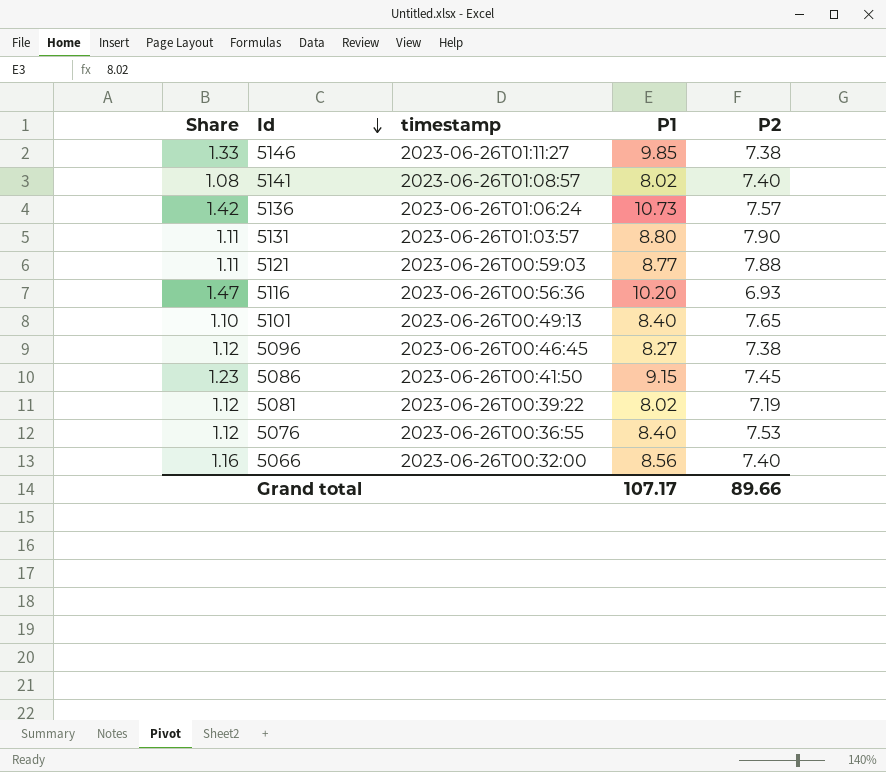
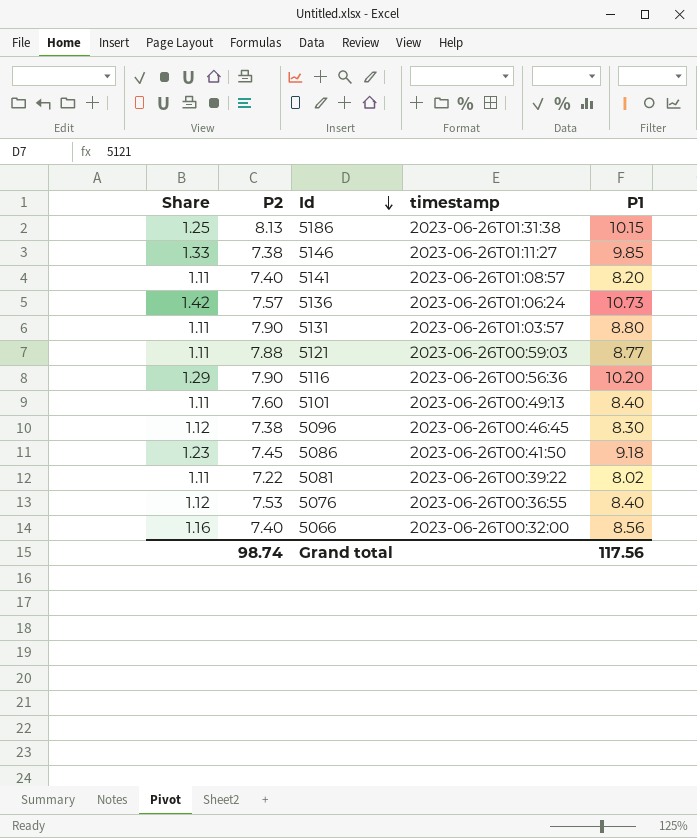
column P2 | position: 5 -> 2
row 5186: none -> 1.25 | 8.13 | 2023-06-26T01:31:38 | 10.15
5141 | Share: 1.08 -> 1.11
5141 | P1: 8.02 -> 8.20
5116 | Share: 1.47 -> 1.29
5116 | P2: 6.93 -> 7.90
5101 | Share: 1.10 -> 1.11
5101 | P2: 7.65 -> 7.60
5096 | P1: 8.27 -> 8.30
5086 | P1: 9.15 -> 9.18
5081 | Share: 1.12 -> 1.11
5081 | P2: 7.19 -> 7.22
Grand total | P2: 89.66 -> 98.74
Grand total | P1: 107.17 -> 117.56

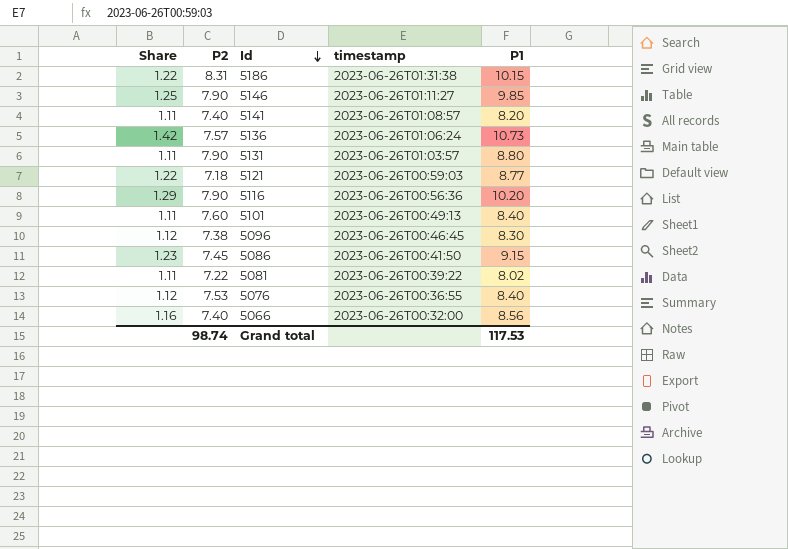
5186 | Share: 1.25 -> 1.22
5186 | P2: 8.13 -> 8.31
5146 | Share: 1.33 -> 1.25
5146 | P2: 7.38 -> 7.90
5121 | Share: 1.11 -> 1.22
5121 | P2: 7.88 -> 7.18
5086 | P1: 9.18 -> 9.15
Grand total | P1: 117.56 -> 117.53

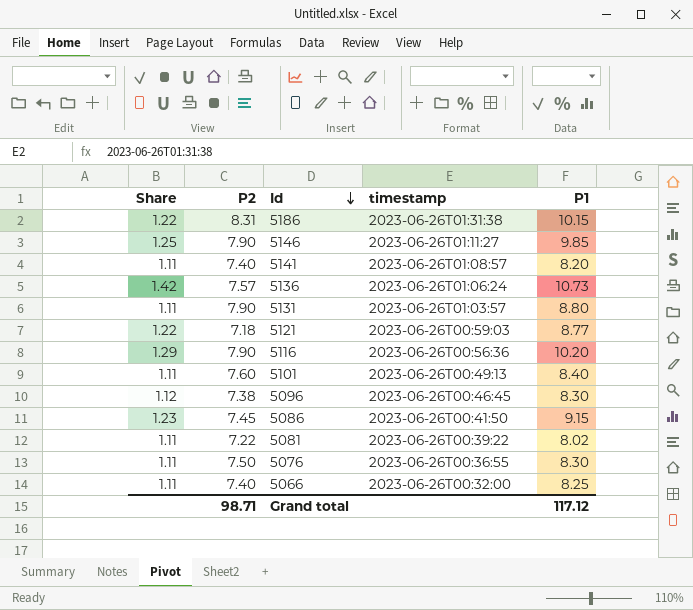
5076 | Share: 1.12 -> 1.11
5076 | P2: 7.53 -> 7.50
5076 | P1: 8.40 -> 8.30
5066 | Share: 1.16 -> 1.11
5066 | P1: 8.56 -> 8.25
Grand total | P2: 98.74 -> 98.71
Grand total | P1: 117.53 -> 117.12

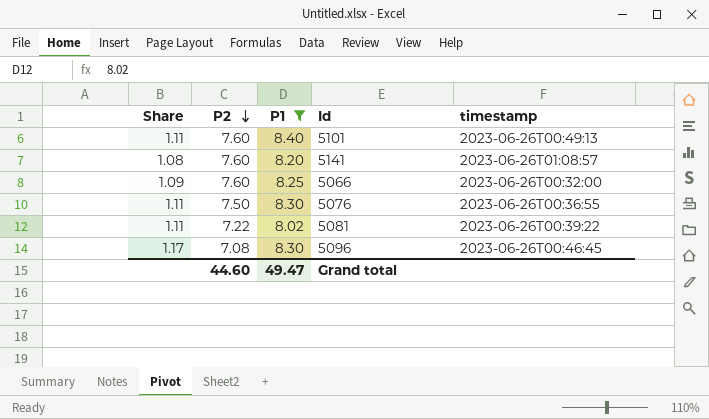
filter: none -> P1 <= 8.40
row order: Id descending -> P2 descending
column P1 | position: 5 -> 3
5141 | Share: 1.11 -> 1.08
5141 | P2: 7.40 -> 7.60
5066 | Share: 1.11 -> 1.09
5066 | P2: 7.40 -> 7.60
5096 | Share: 1.12 -> 1.17
5096 | P2: 7.38 -> 7.08
Grand total | P2: 98.71 -> 44.60
Grand total | P1: 117.12 -> 49.47

